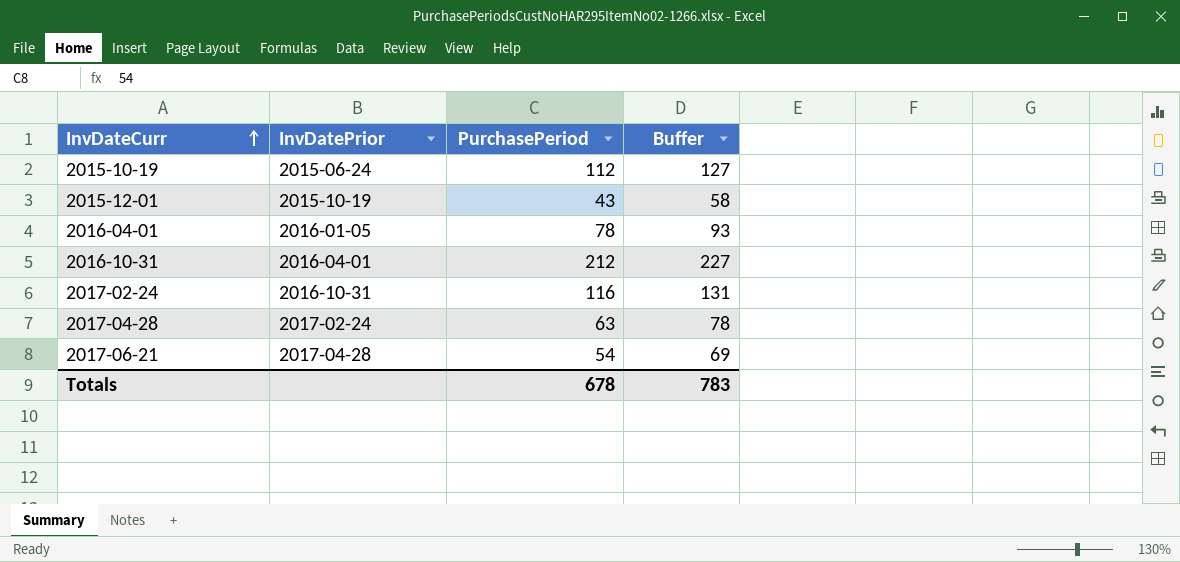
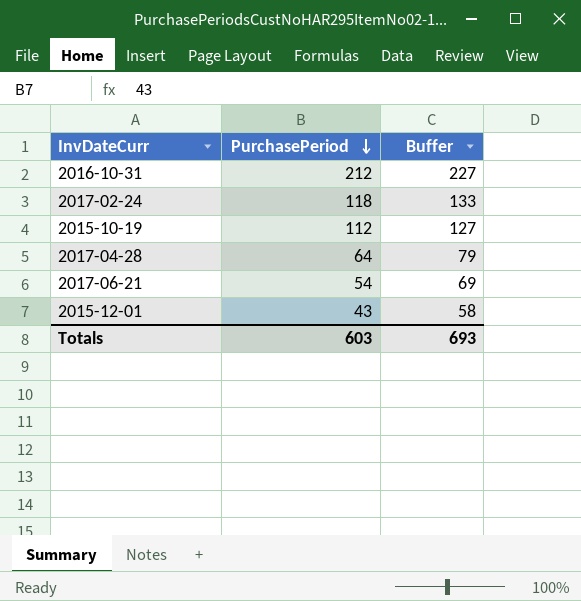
row order: InvDateCurr ascending -> PurchasePeriod descending
column InvDatePrior | position: 2 -> none
row 2016-04-01: 2016-01-05 | 78 | 93 -> none
2017-02-24 | PurchasePeriod: 116 -> 118
2017-02-24 | Buffer: 131 -> 133
2017-04-28 | PurchasePeriod: 63 -> 64
2017-04-28 | Buffer: 78 -> 79
Totals | PurchasePeriod: 678 -> 603
Totals | Buffer: 783 -> 693

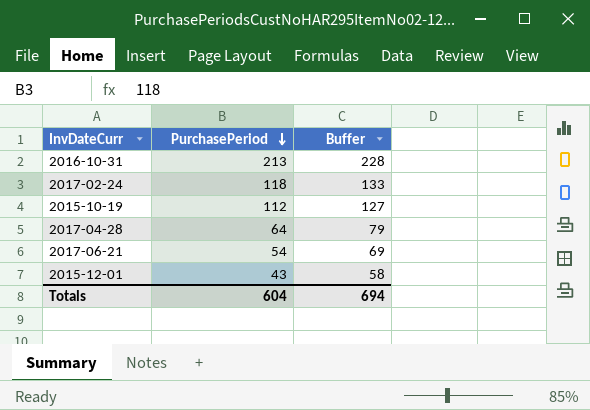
2016-10-31 | PurchasePeriod: 212 -> 213
2016-10-31 | Buffer: 227 -> 228
Totals | PurchasePeriod: 603 -> 604
Totals | Buffer: 693 -> 694

